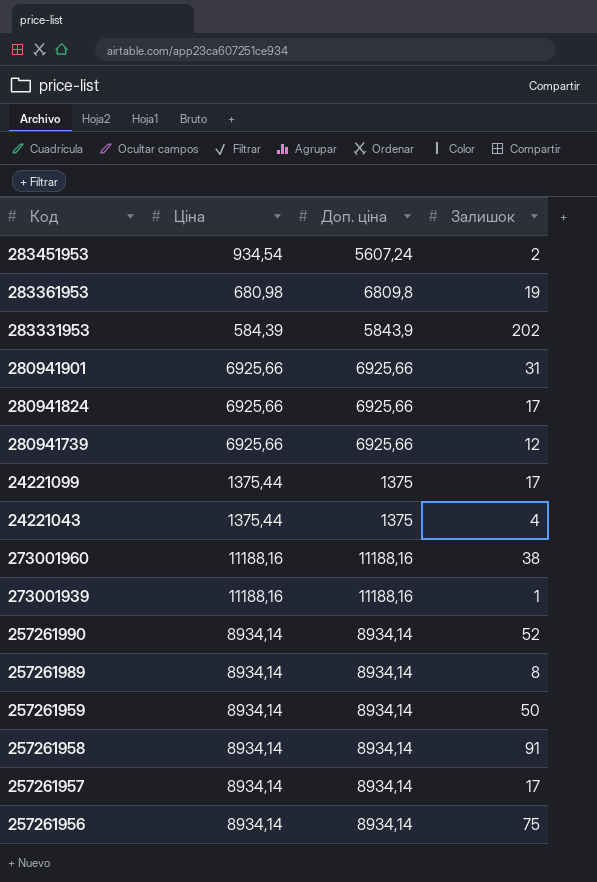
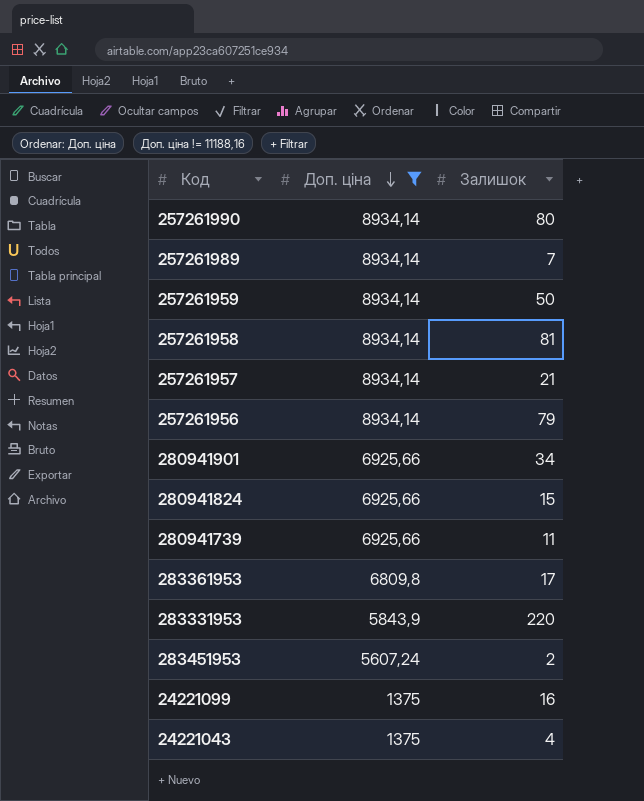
filter: none -> Доп. ціна != 11188,16
row order: none -> Доп. ціна descending
column Ціна | position: 2 -> none
257261990 | Залишок: 52 -> 80
257261989 | Залишок: 8 -> 7
257261958 | Залишок: 91 -> 81
257261957 | Залишок: 17 -> 21
257261956 | Залишок: 75 -> 79
280941901 | Залишок: 31 -> 34
280941824 | Залишок: 17 -> 15
280941739 | Залишок: 12 -> 11
283361953 | Залишок: 19 -> 17
283331953 | Залишок: 202 -> 220
24221099 | Залишок: 17 -> 16

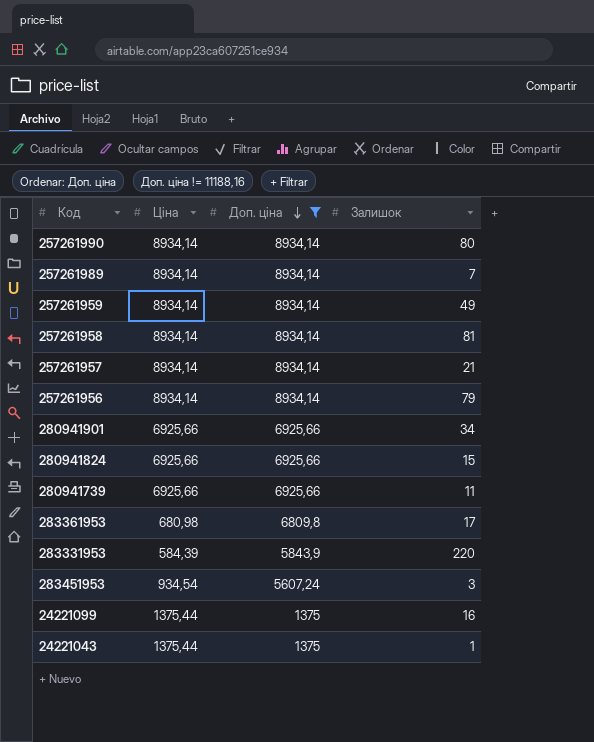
column Ціна | position: none -> 2
257261959 | Залишок: 50 -> 49
283451953 | Залишок: 2 -> 3
24221043 | Залишок: 4 -> 1

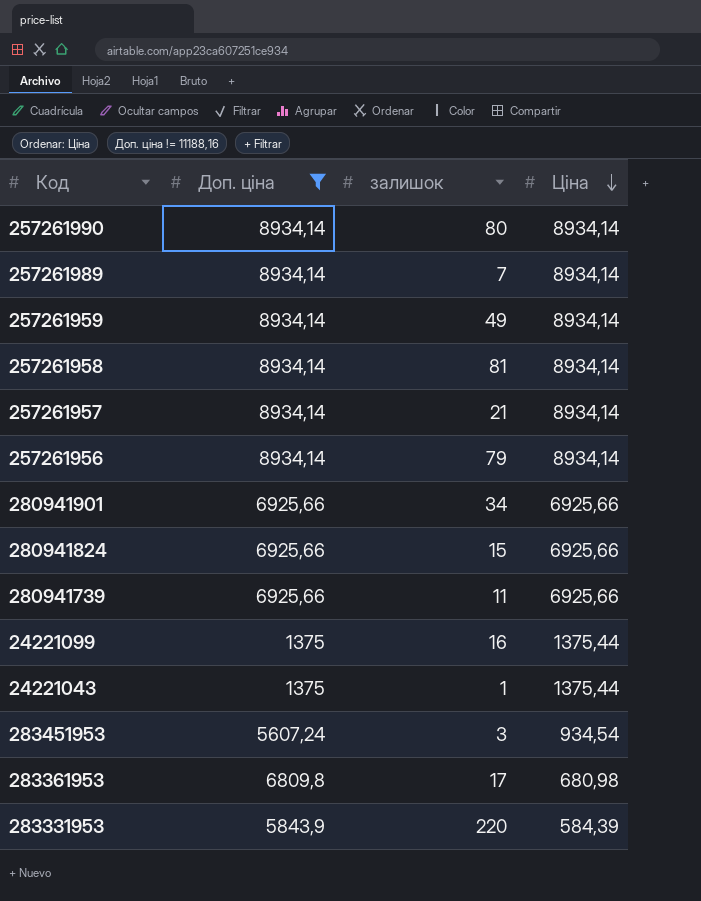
row order: Доп. ціна descending -> Ціна descending
column name: Залишок -> залишок
column Ціна | position: 2 -> 4

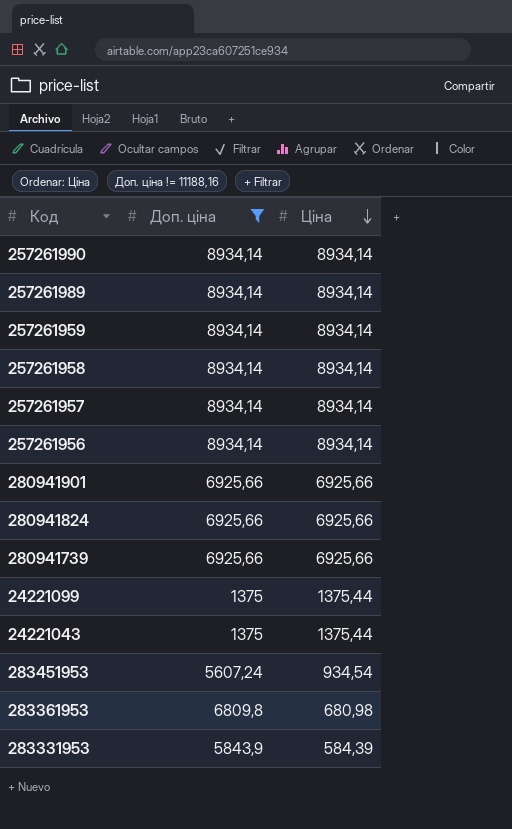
column залишок | position: 3 -> none

